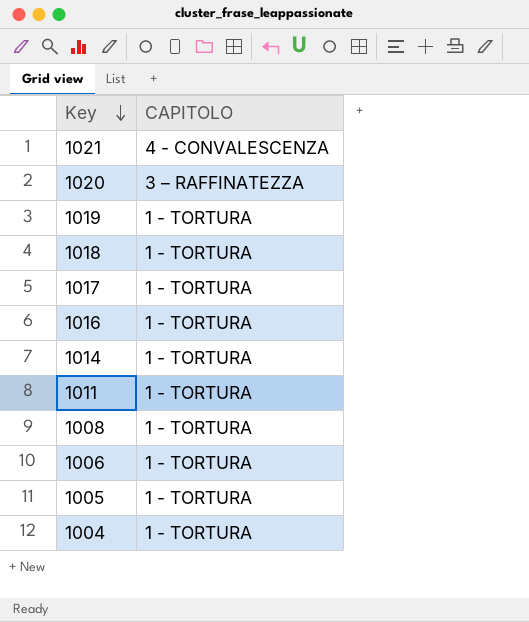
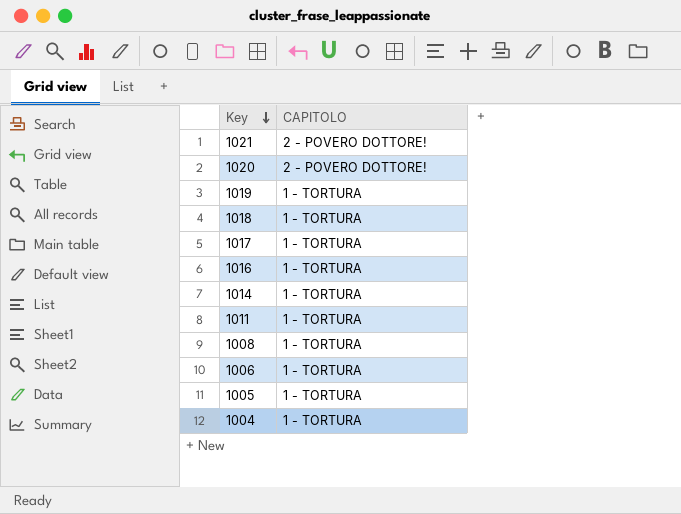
1021 | CAPITOLO: 4 - CONVALESCENZA -> 2 - POVERO DOTTORE!
1020 | CAPITOLO: 3 – RAFFINATEZZA -> 2 - POVERO DOTTORE!

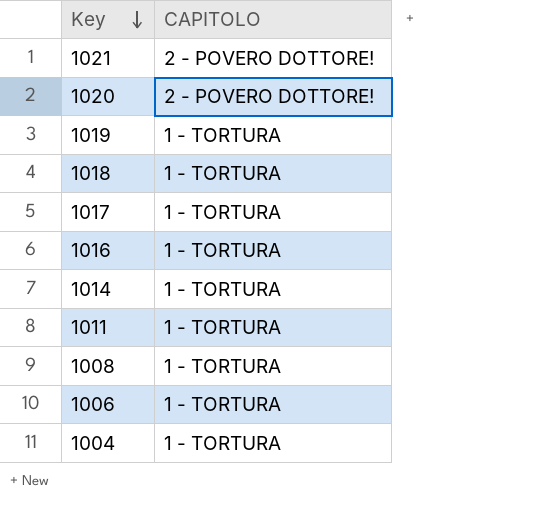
row 1005: 1 - TORTURA -> none

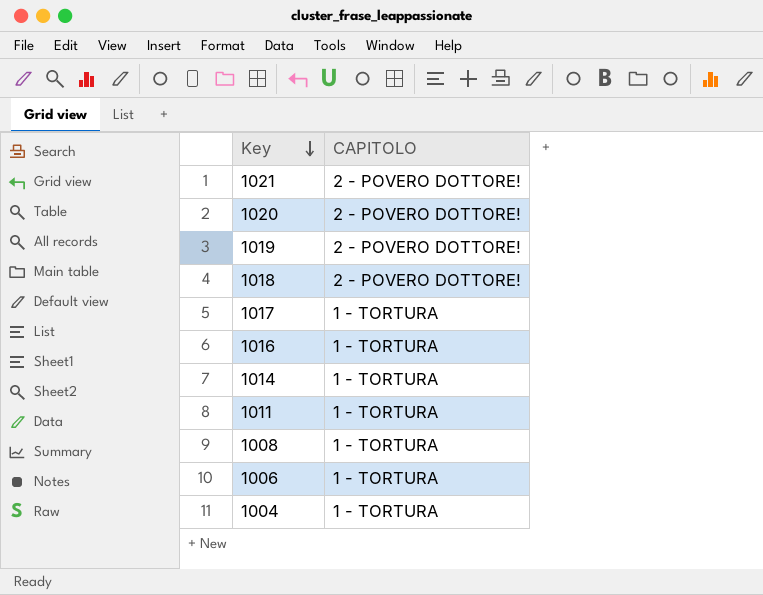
1019 | CAPITOLO: 1 - TORTURA -> 2 - POVERO DOTTORE!
1018 | CAPITOLO: 1 - TORTURA -> 2 - POVERO DOTTORE!

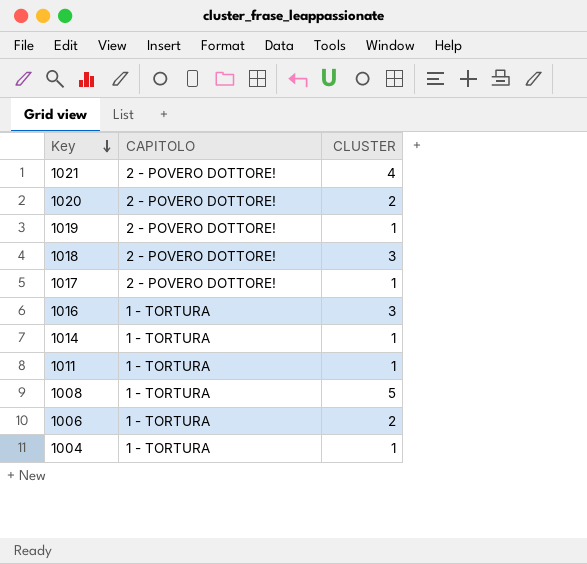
column CLUSTER | position: none -> 3
1017 | CAPITOLO: 1 - TORTURA -> 2 - POVERO DOTTORE!

